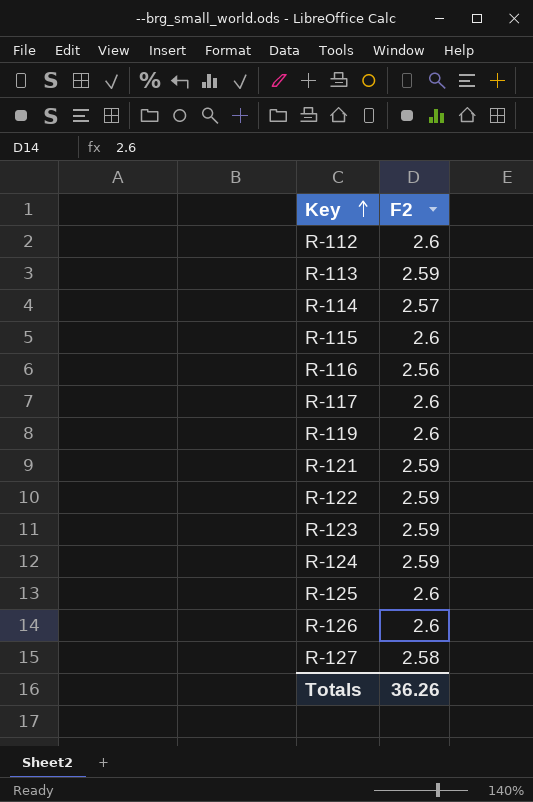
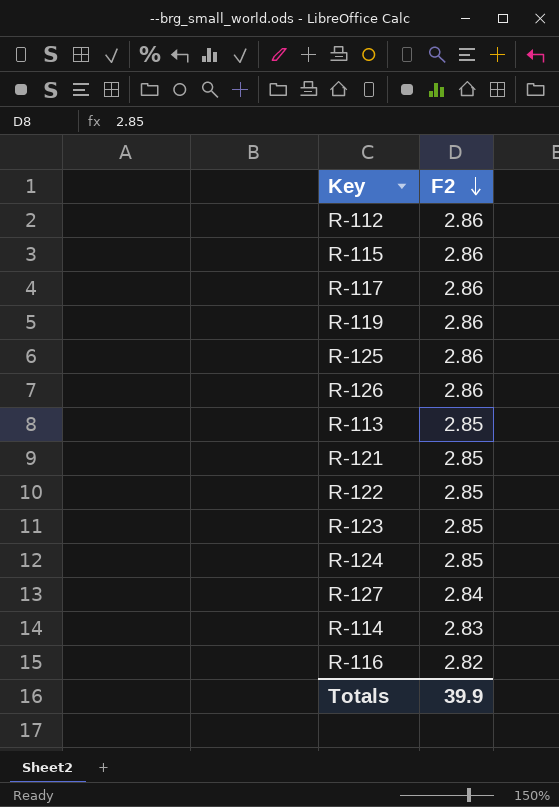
row order: Key ascending -> F2 descending
R-112 | F2: 2.6 -> 2.86
R-115 | F2: 2.6 -> 2.86
R-117 | F2: 2.6 -> 2.86
R-119 | F2: 2.6 -> 2.86
R-125 | F2: 2.6 -> 2.86
R-126 | F2: 2.6 -> 2.86
R-113 | F2: 2.59 -> 2.85
R-121 | F2: 2.59 -> 2.85
R-122 | F2: 2.59 -> 2.85
R-123 | F2: 2.59 -> 2.85
R-124 | F2: 2.59 -> 2.85
R-127 | F2: 2.58 -> 2.84
R-114 | F2: 2.57 -> 2.83
R-116 | F2: 2.56 -> 2.82
Totals | F2: 36.26 -> 39.9

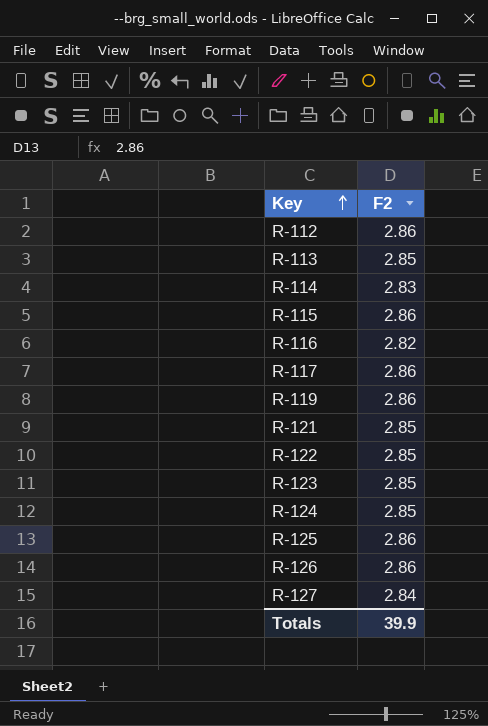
row order: F2 descending -> Key ascending

